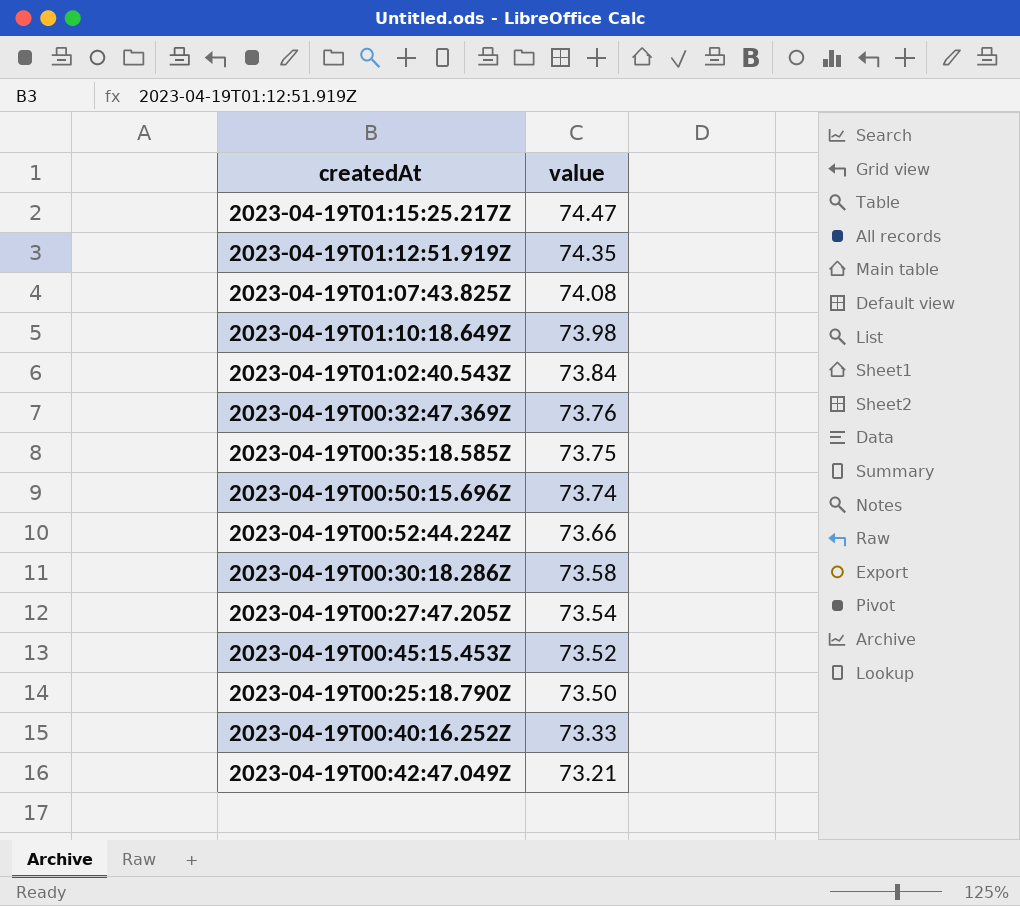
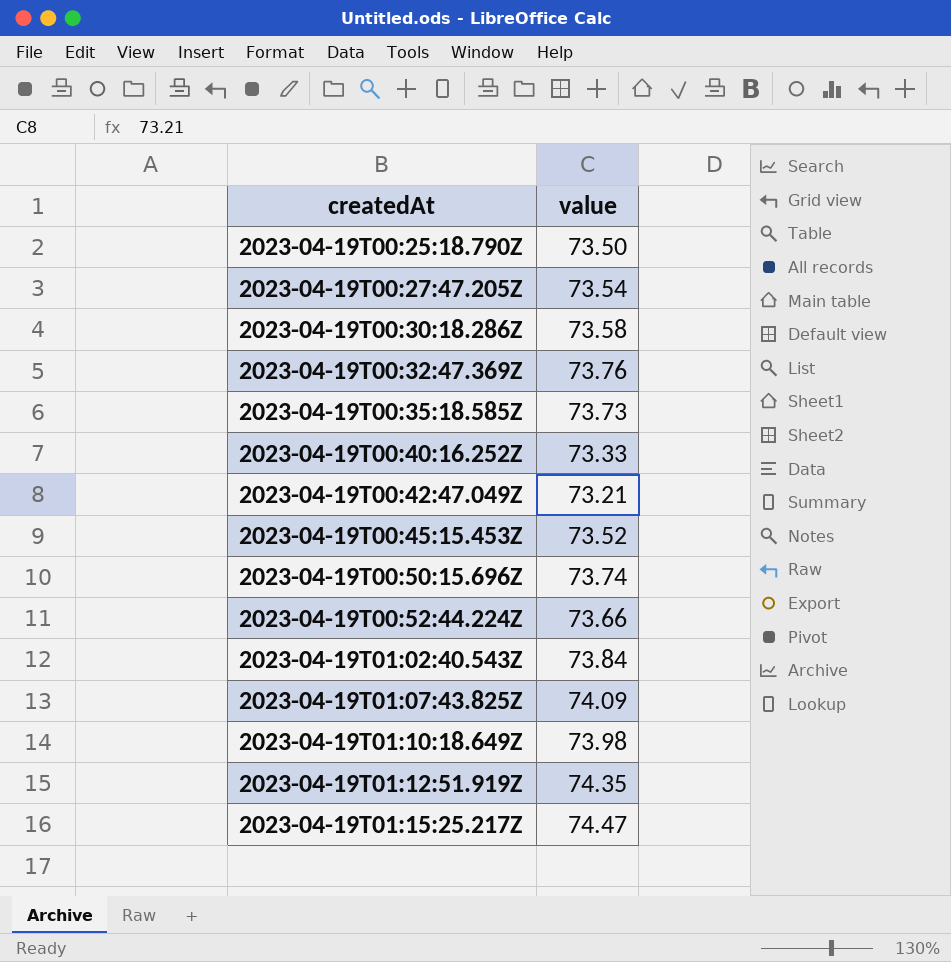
row order: value descending -> createdAt ascending
2023-04-19T00:35:18.585Z | value: 73.75 -> 73.73
2023-04-19T01:07:43.825Z | value: 74.08 -> 74.09

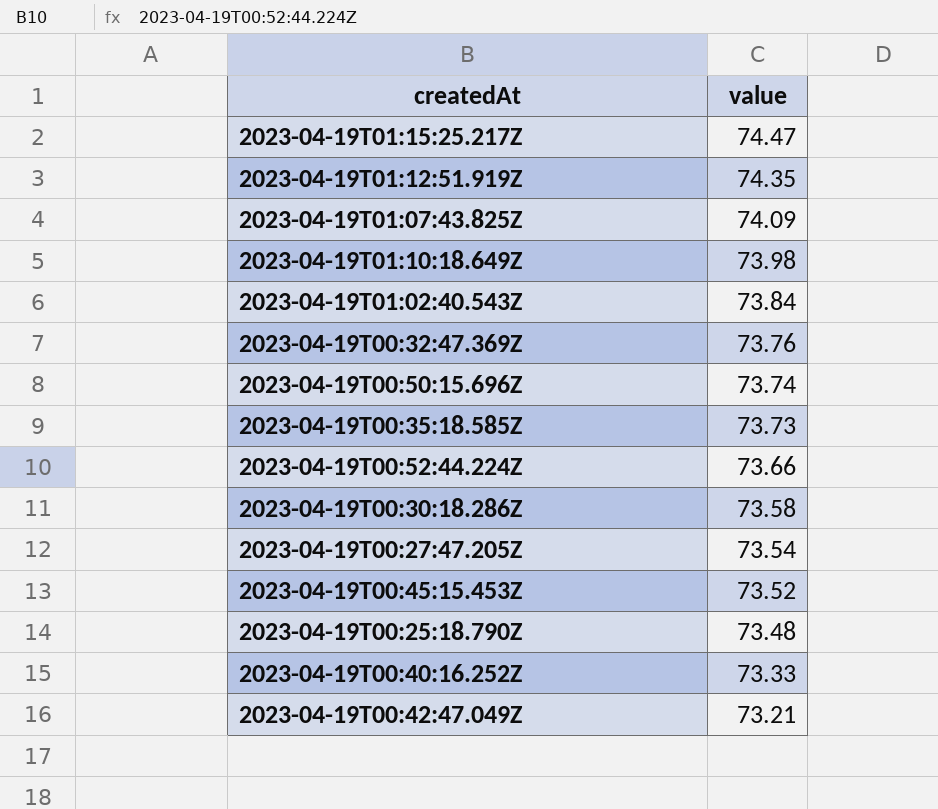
row order: createdAt ascending -> value descending
2023-04-19T00:25:18.790Z | value: 73.50 -> 73.48

